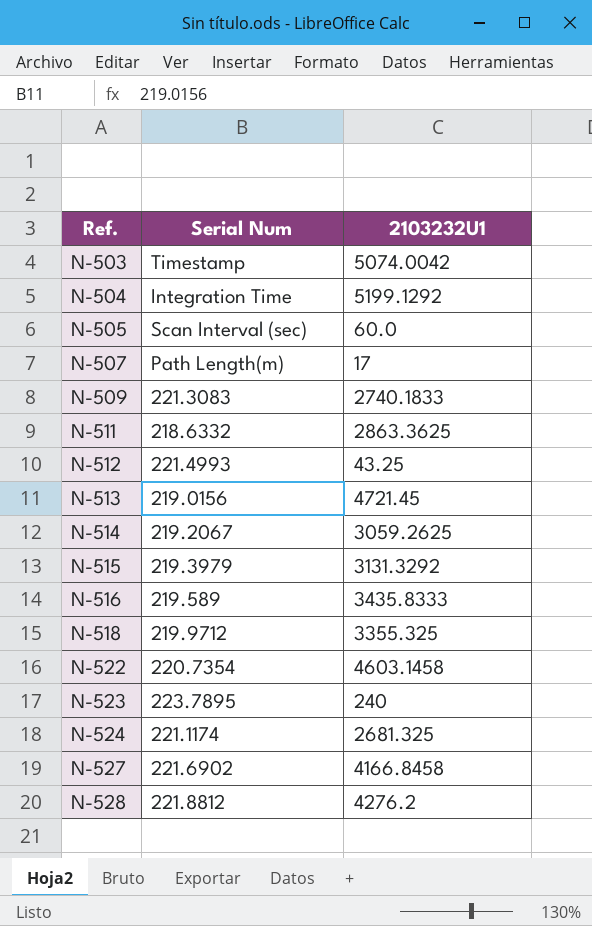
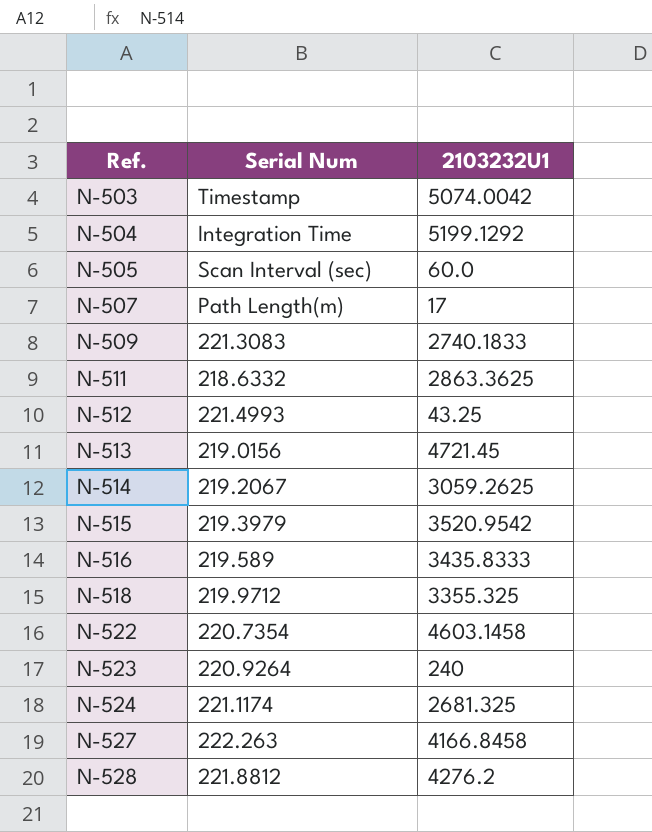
N-515 | 2103232U1: 3131.3292 -> 3520.9542
N-523 | Serial Num: 223.7895 -> 220.9264
N-527 | Serial Num: 221.6902 -> 222.263

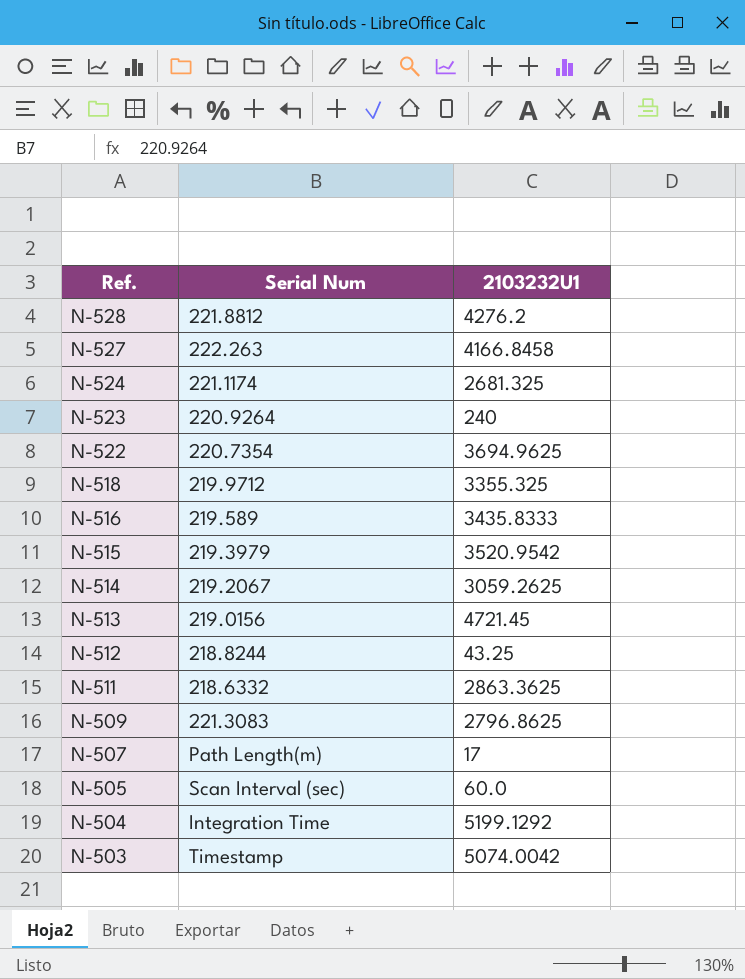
row order: Ref. ascending -> Ref. descending
N-522 | 2103232U1: 4603.1458 -> 3694.9625
N-512 | Serial Num: 221.4993 -> 218.8244
N-509 | 2103232U1: 2740.1833 -> 2796.8625

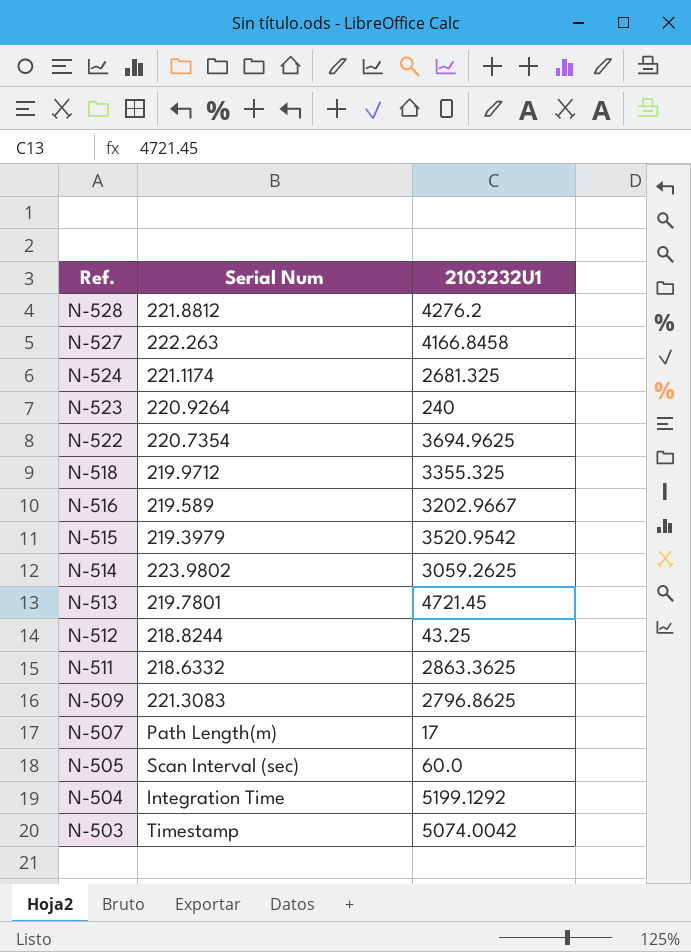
N-516 | 2103232U1: 3435.8333 -> 3202.9667
N-514 | Serial Num: 219.2067 -> 223.9802
N-513 | Serial Num: 219.0156 -> 219.7801

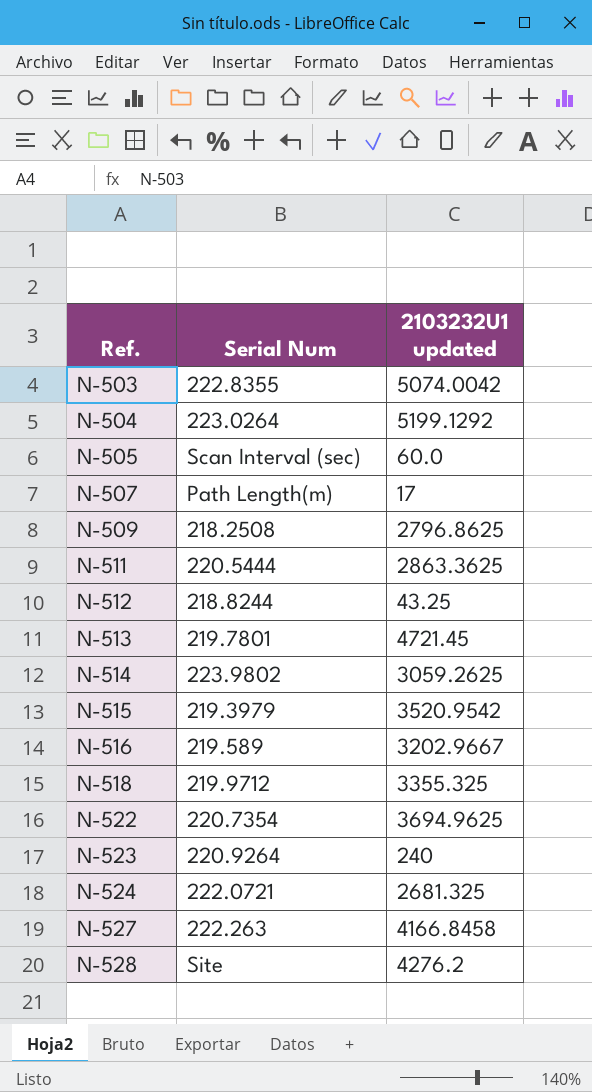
row order: Ref. descending -> Ref. ascending
column name: 2103232U1 -> 2103232U1 updated
N-503 | Serial Num: Timestamp -> 222.8355
N-504 | Serial Num: Integration Time -> 223.0264
N-509 | Serial Num: 221.3083 -> 218.2508
N-511 | Serial Num: 218.6332 -> 220.5444
N-524 | Serial Num: 221.1174 -> 222.0721
N-528 | Serial Num: 221.8812 -> Site

